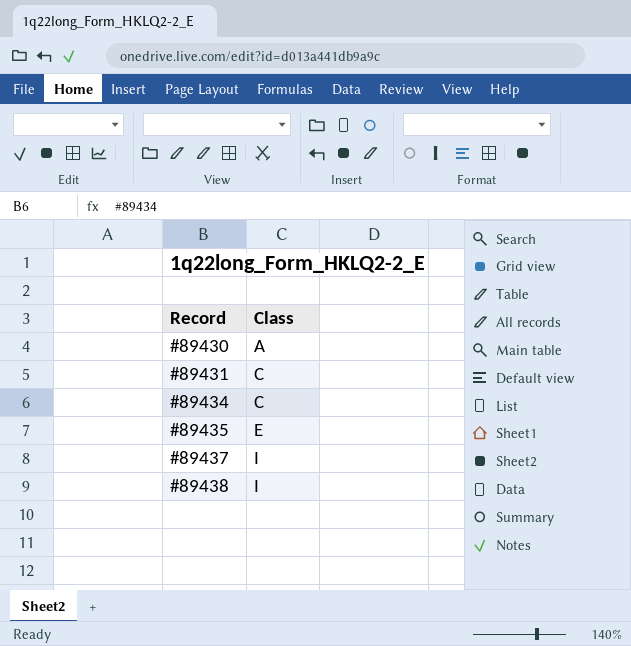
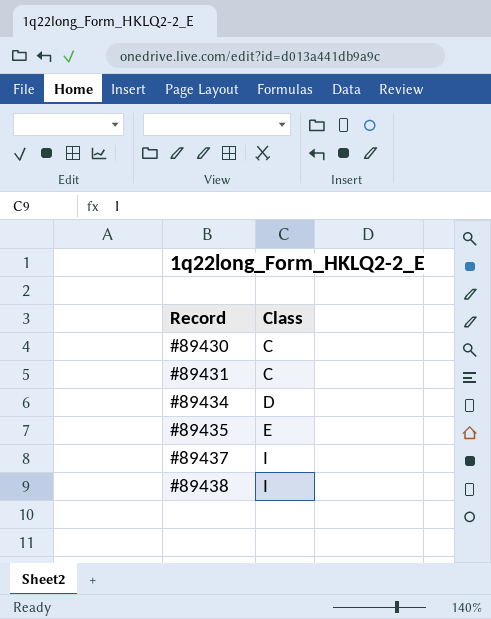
#89430 | Class: A -> C
#89434 | Class: C -> D

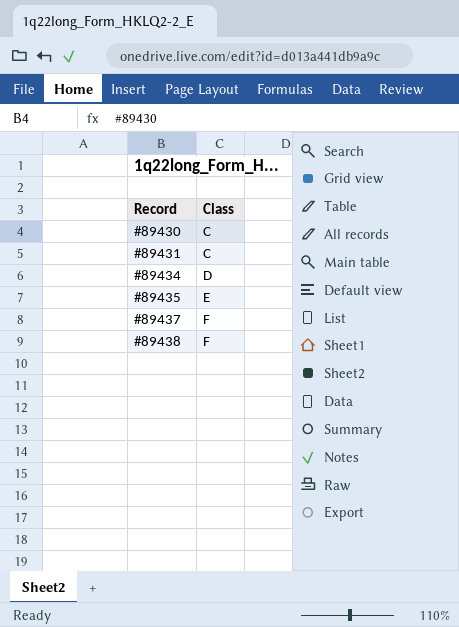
#89437 | Class: I -> F
#89438 | Class: I -> F

